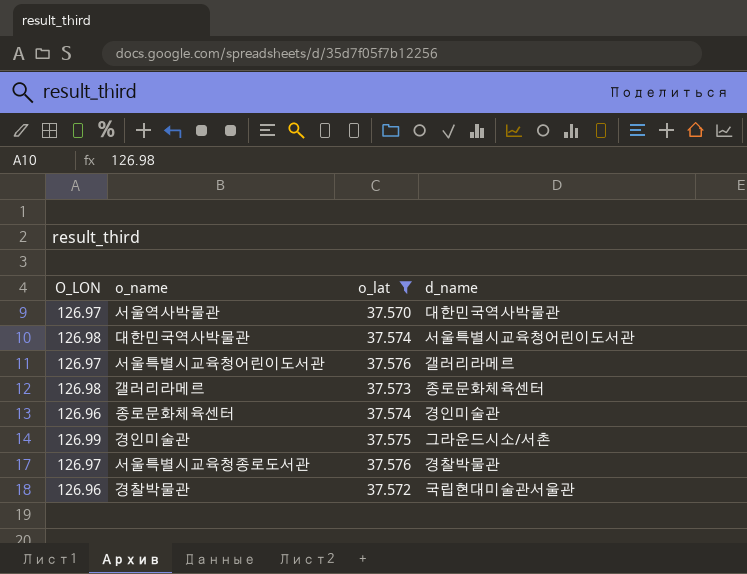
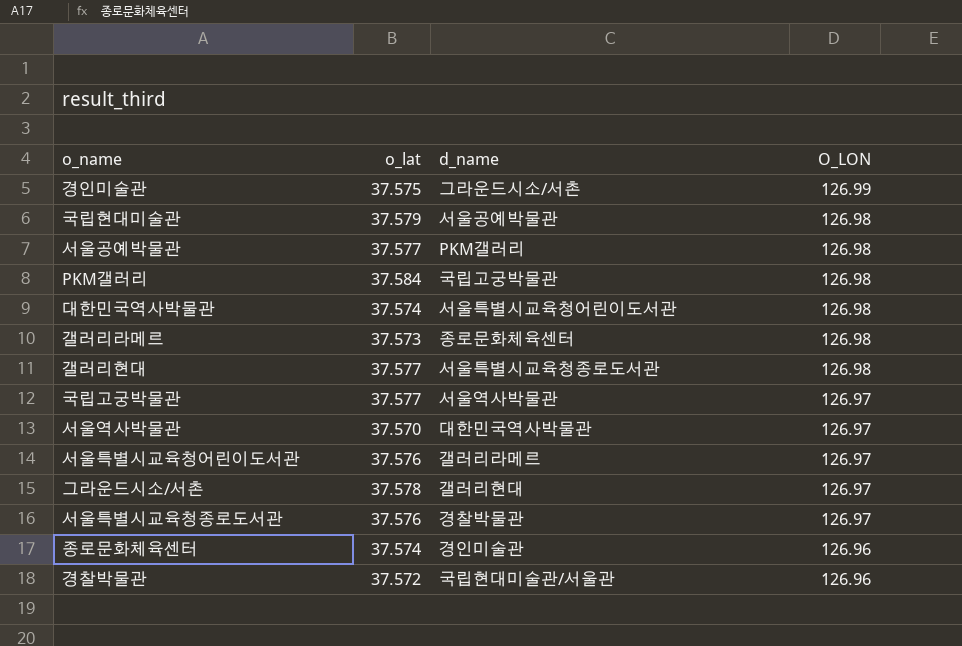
filter: o_lat <= 37.576 -> none
row order: none -> O_LON descending
column O_LON | position: 1 -> 4
경찰박물관 | d_name: 국립현대미술관서울관 -> 국립현대미술관/서울관

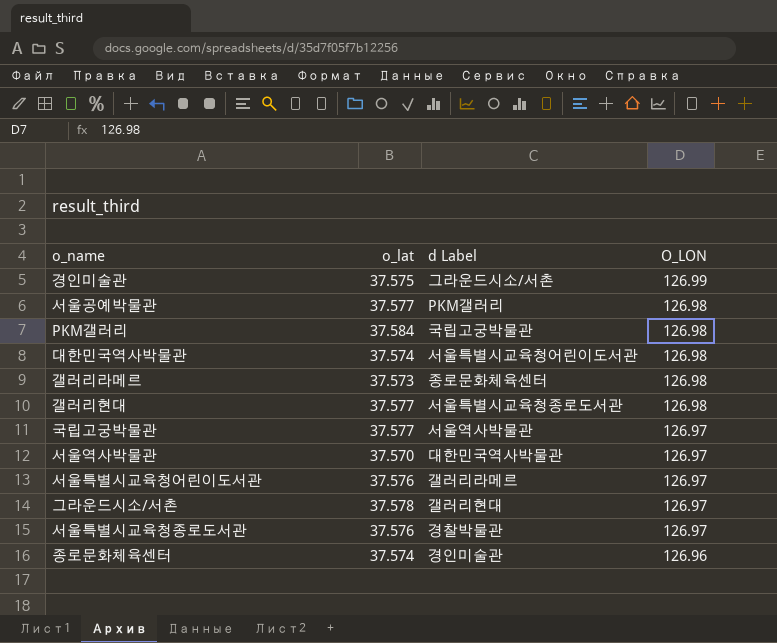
column name: d_name -> d Label
row 국립현대미술관: 37.579 | 서울공예박물관 | 126.98 -> none
row 경찰박물관: 37.572 | 국립현대미술관/서울관 | 126.96 -> none

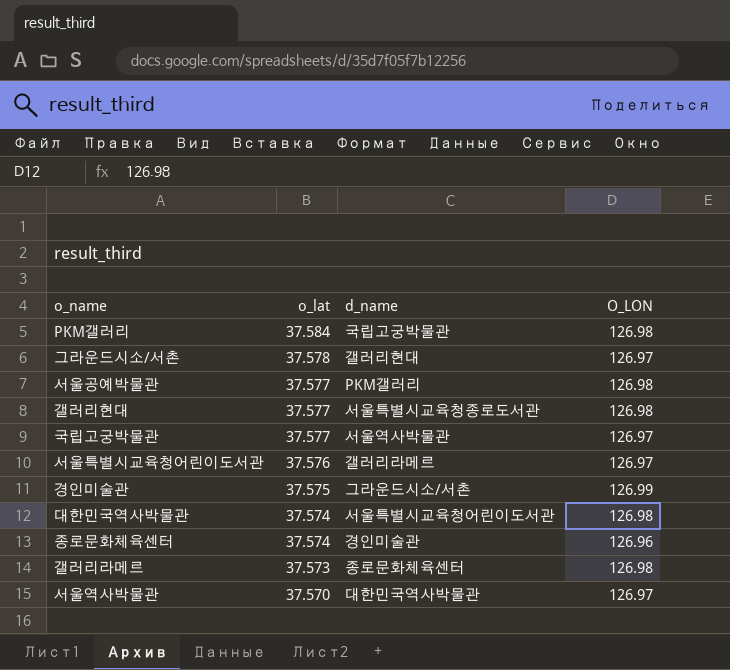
row order: O_LON descending -> o_lat descending
column name: d Label -> d_name
row 서울특별시교육청종로도서관: 37.576 | 경찰박물관 | 126.97 -> none

